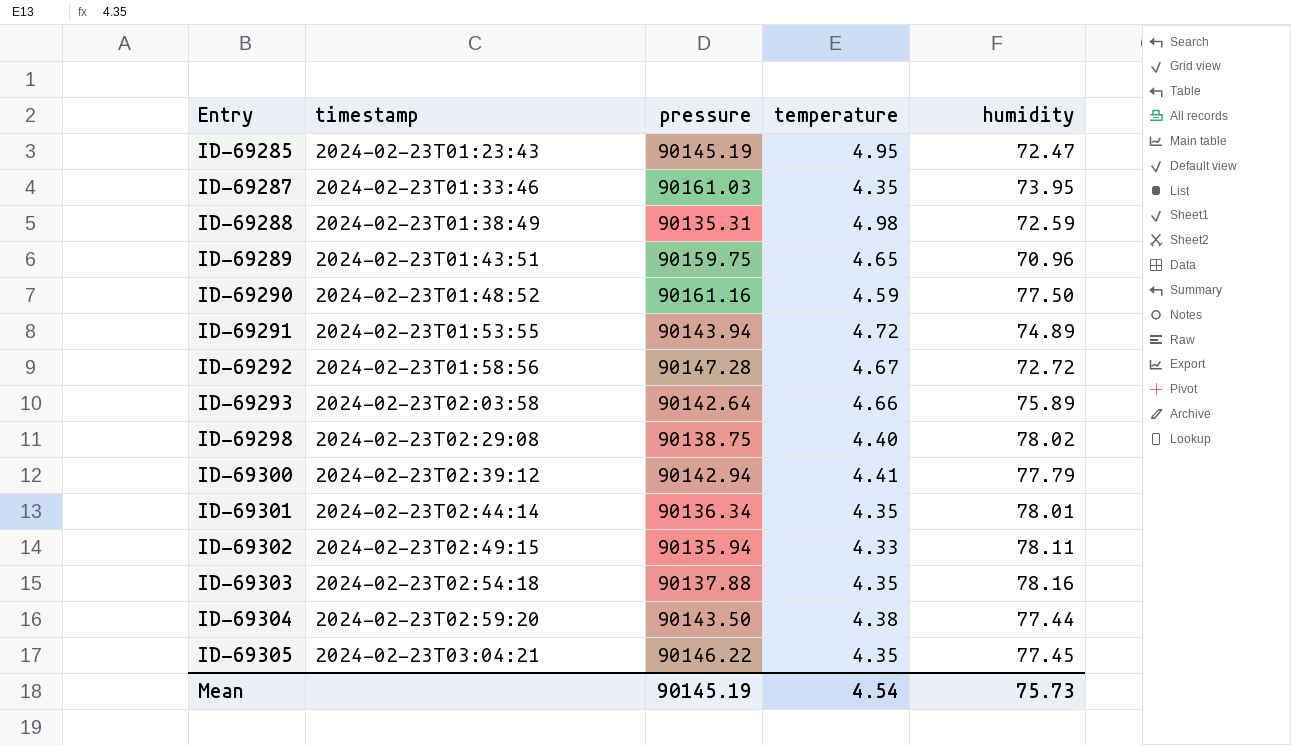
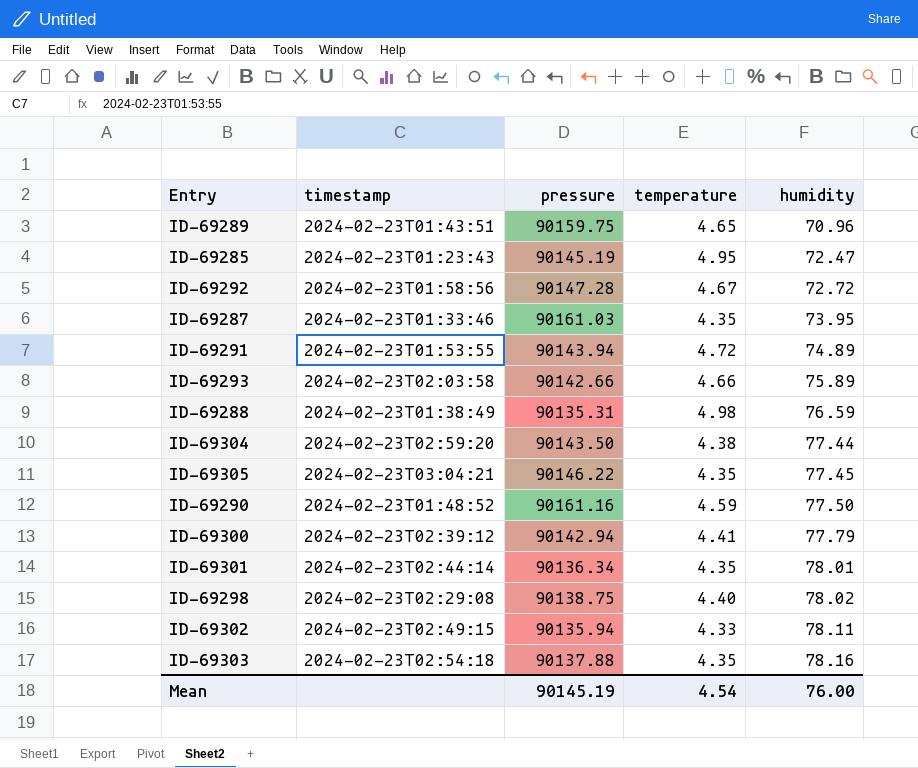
row order: Entry ascending -> humidity ascending
ID-69293 | pressure: 90142.64 -> 90142.66
ID-69288 | humidity: 72.59 -> 76.59
Mean | humidity: 75.73 -> 76.00

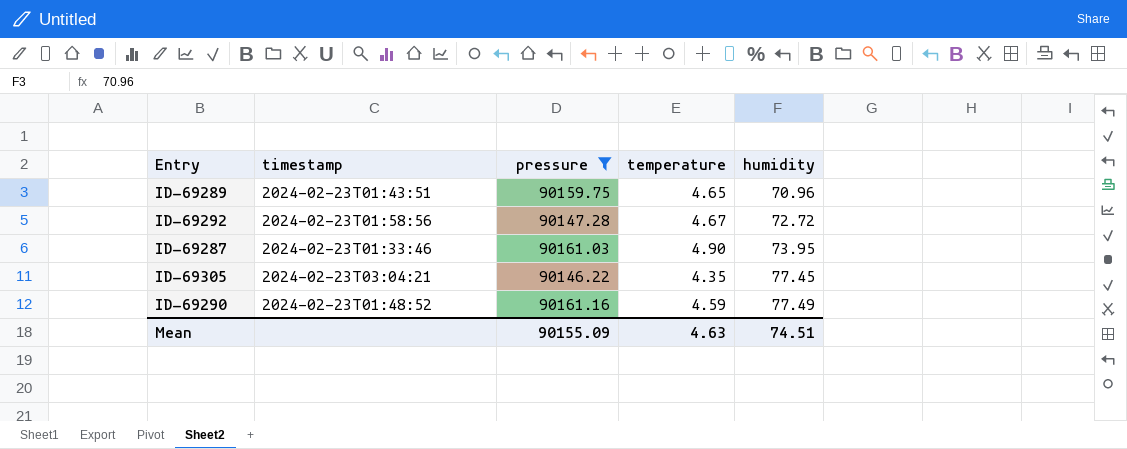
filter: none -> pressure >= 90146.22
ID-69287 | temperature: 4.35 -> 4.90
ID-69290 | humidity: 77.50 -> 77.49
Mean | pressure: 90145.19 -> 90155.09
Mean | temperature: 4.54 -> 4.63
Mean | humidity: 76.00 -> 74.51

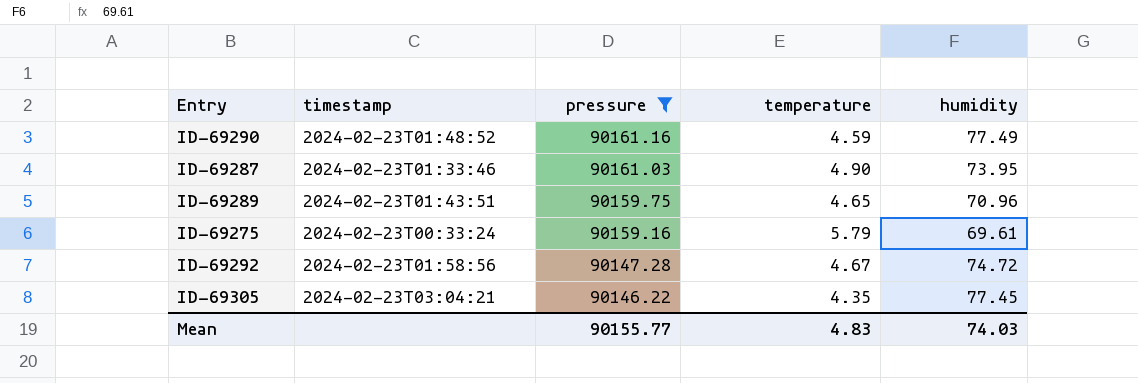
row order: humidity ascending -> pressure descending
row ID-69275: none -> 2024-02-23T00:33:24 | 90159.16 | 5.79 | 69.61
ID-69292 | humidity: 72.72 -> 74.72
Mean | pressure: 90155.09 -> 90155.77
Mean | temperature: 4.63 -> 4.83
Mean | humidity: 74.51 -> 74.03

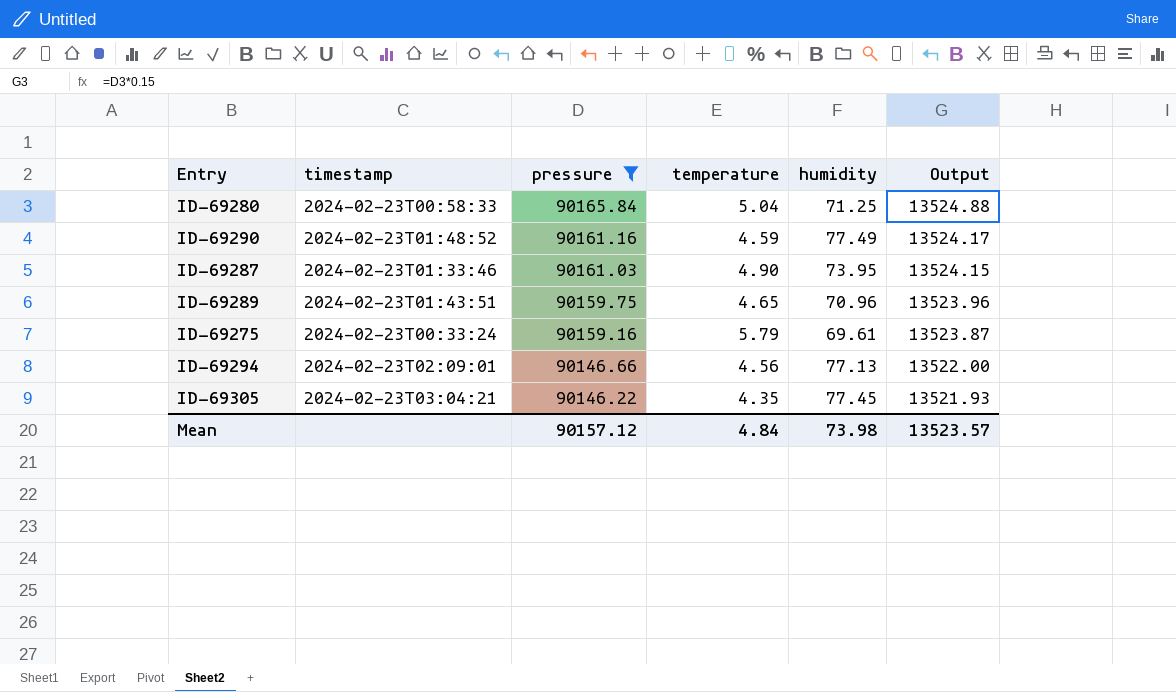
column Output | formula: none -> [pressure] * 0.15
row ID-69292: 2024-02-23T01:58:56 | 90147.28 | 4.67 | 74.72 -> none
row ID-69280: none -> 2024-02-23T00:58:33 | 90165.84 | 5.04 | 71.25 | 13524.88
row ID-69294: none -> 2024-02-23T02:09:01 | 90146.66 | 4.56 | 77.13 | 13522.00
Mean | pressure: 90155.77 -> 90157.12
Mean | temperature: 4.83 -> 4.84
Mean | humidity: 74.03 -> 73.98

